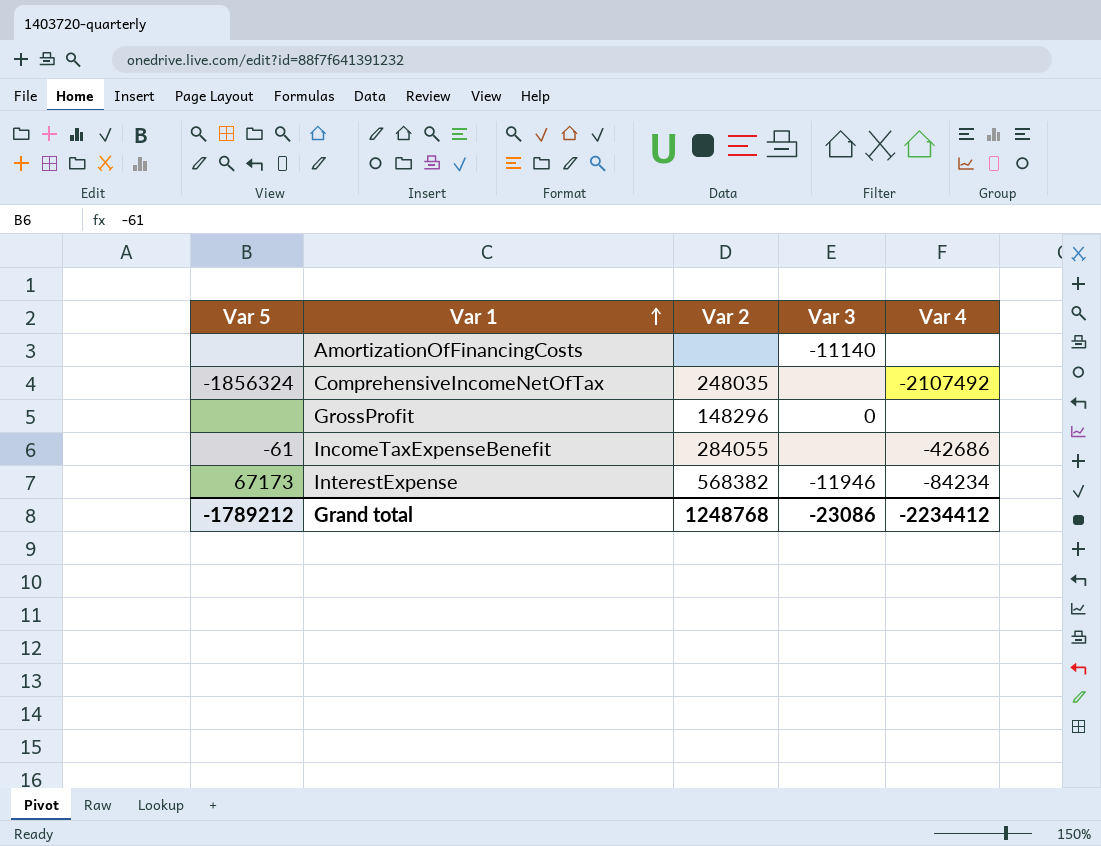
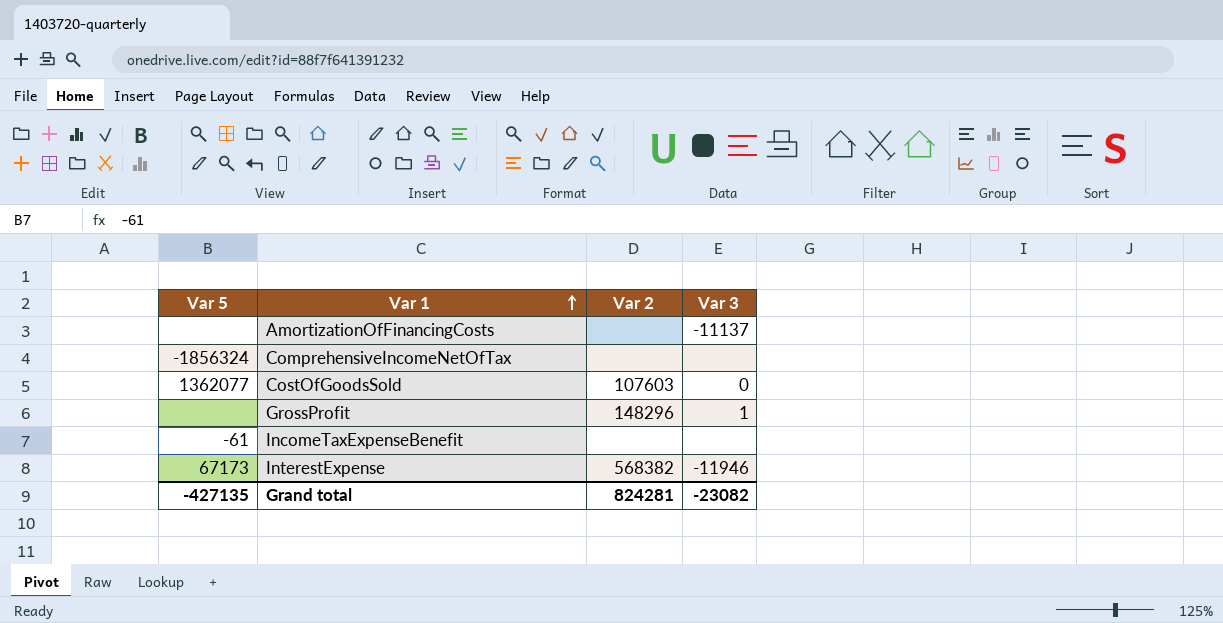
column Var 4 | position: 5 -> none
AmortizationOfFinancingCosts | Var 3: -11140 -> -11137
ComprehensiveIncomeNetOfTax | Var 2: 248035 -> none
row CostOfGoodsSold: none -> 1362077 | 107603 | 0
GrossProfit | Var 3: 0 -> 1
IncomeTaxExpenseBenefit | Var 2: 284055 -> none
Grand total | Var 5: -1789212 -> -427135
Grand total | Var 2: 1248768 -> 824281
Grand total | Var 3: -23086 -> -23082

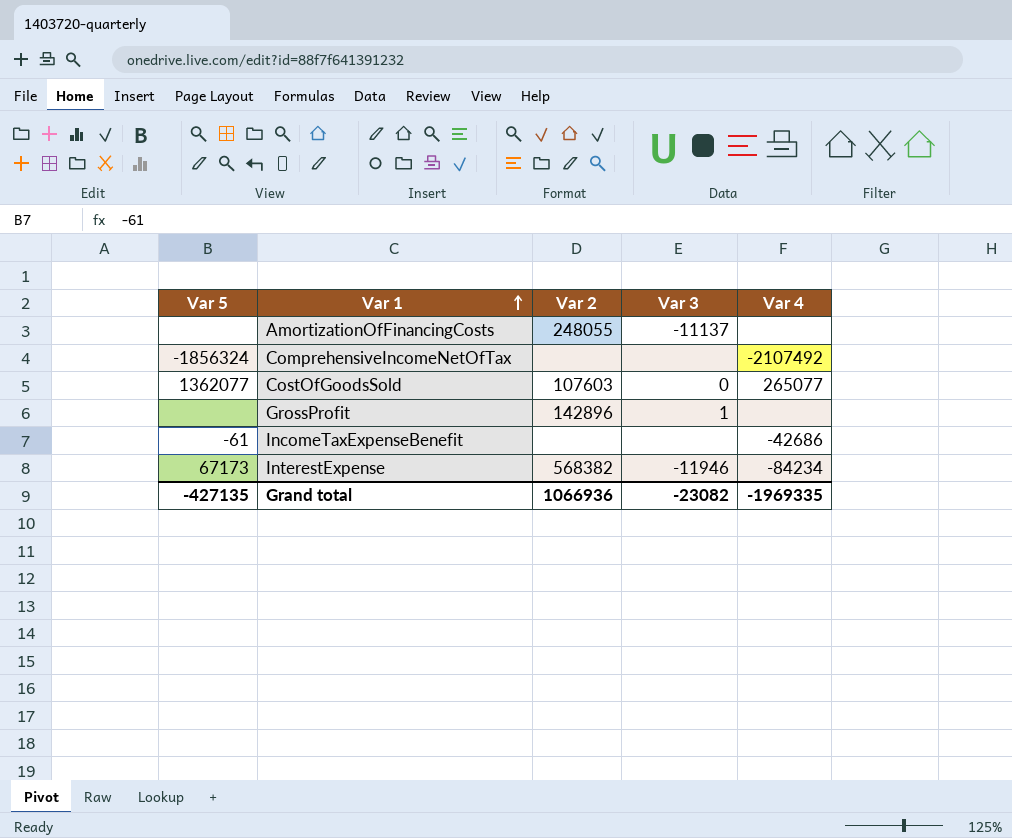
column Var 4 | position: none -> 5
AmortizationOfFinancingCosts | Var 2: none -> 248055
GrossProfit | Var 2: 148296 -> 142896
Grand total | Var 2: 824281 -> 1066936

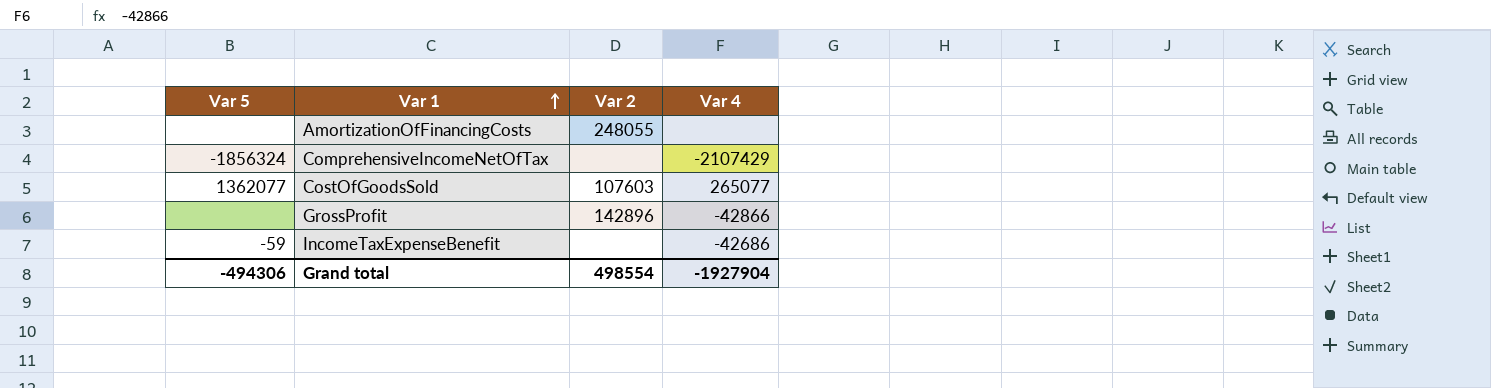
column Var 3 | position: 4 -> none
row InterestExpense: 67173 | 568382 | -11946 | -84234 -> none
ComprehensiveIncomeNetOfTax | Var 4: -2107492 -> -2107429
GrossProfit | Var 4: none -> -42866
IncomeTaxExpenseBenefit | Var 5: -61 -> -59
Grand total | Var 5: -427135 -> -494306
Grand total | Var 2: 1066936 -> 498554
Grand total | Var 4: -1969335 -> -1927904

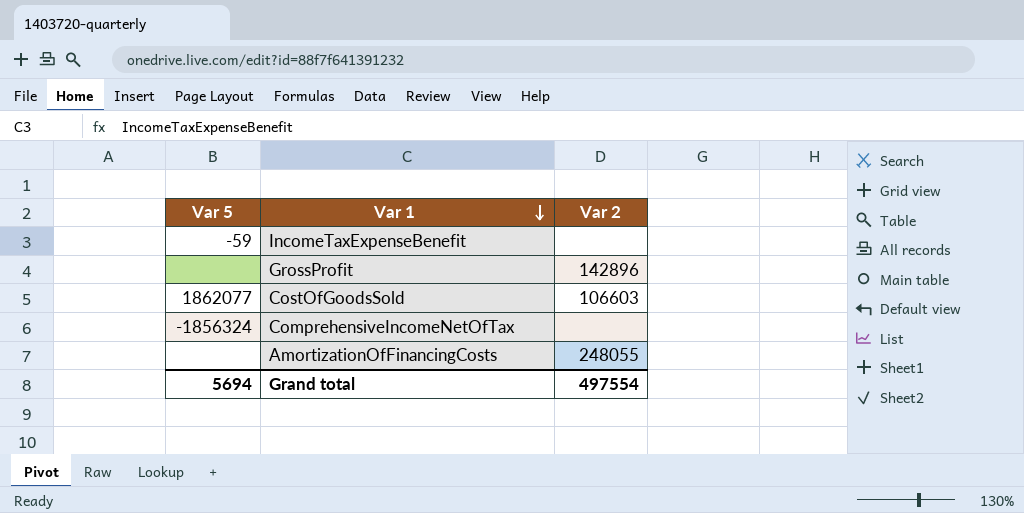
row order: Var 1 ascending -> Var 1 descending
column Var 4 | position: 4 -> none
CostOfGoodsSold | Var 5: 1362077 -> 1862077
CostOfGoodsSold | Var 2: 107603 -> 106603
Grand total | Var 5: -494306 -> 5694
Grand total | Var 2: 498554 -> 497554

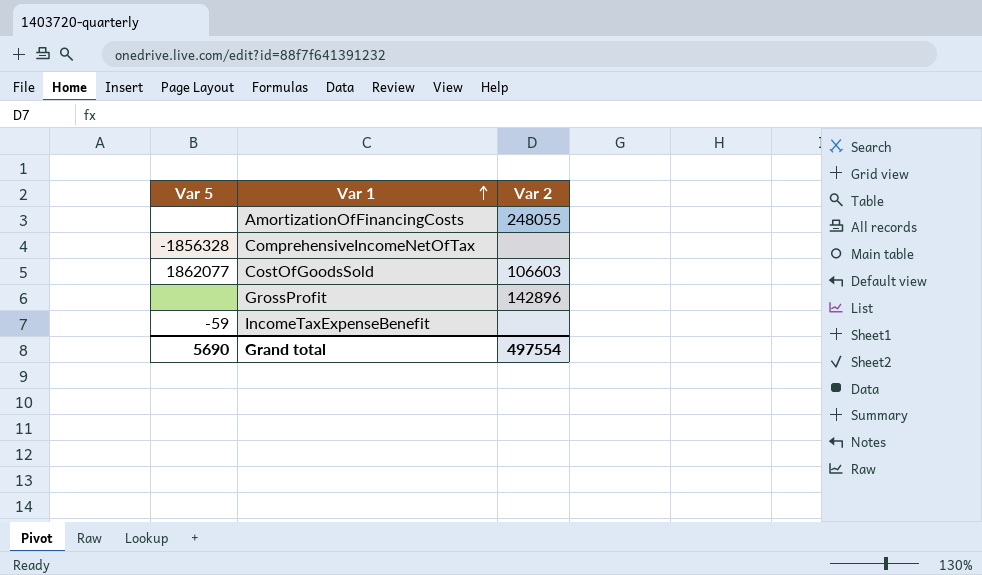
row order: Var 1 descending -> Var 1 ascending
ComprehensiveIncomeNetOfTax | Var 5: -1856324 -> -1856328
Grand total | Var 5: 5694 -> 5690

